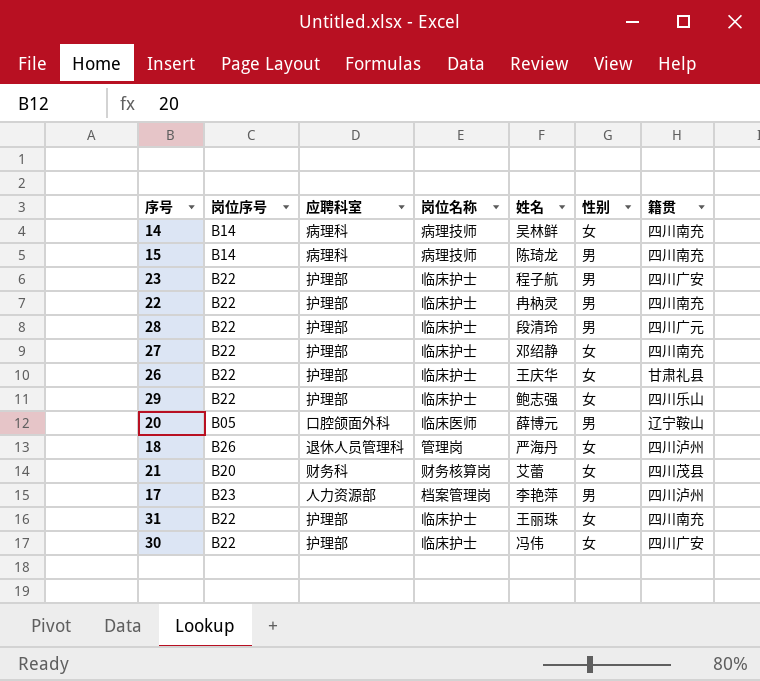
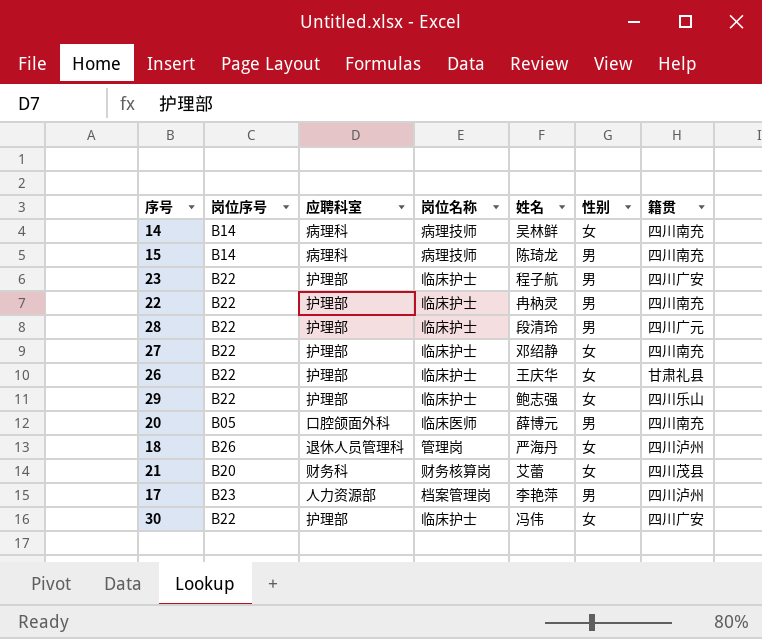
row 31: B22 | 护理部 | 临床护士 | 王丽珠 | 女 | 四川南充 -> none
20 | 籍贯: 辽宁鞍山 -> 四川南充

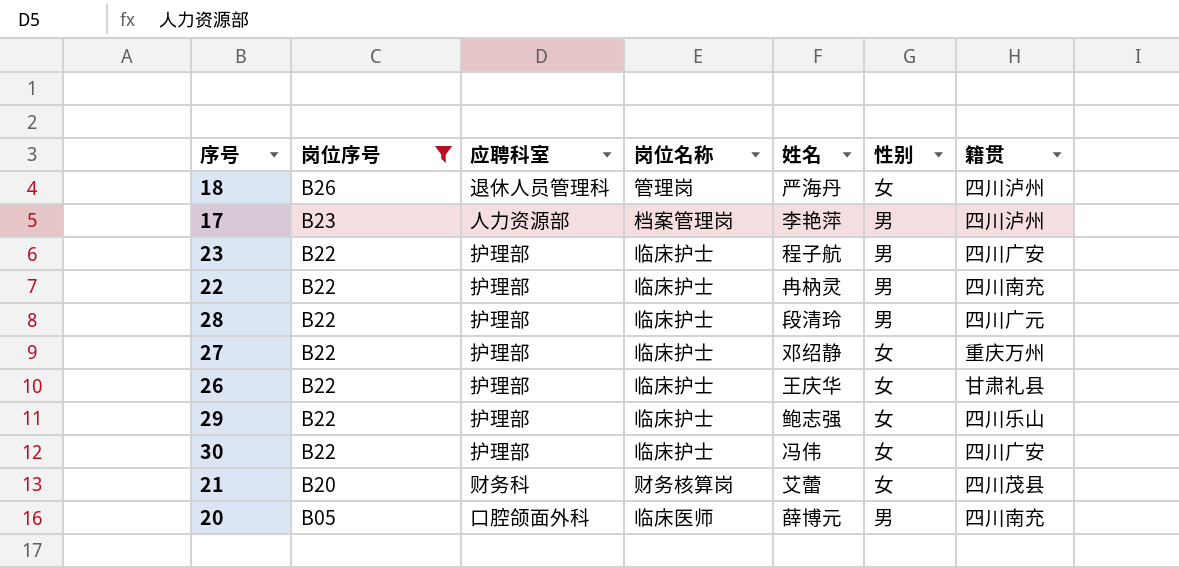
filter: none -> 岗位序号 != B14
row order: none -> 岗位序号 descending
27 | 籍贯: 四川南充 -> 重庆万州

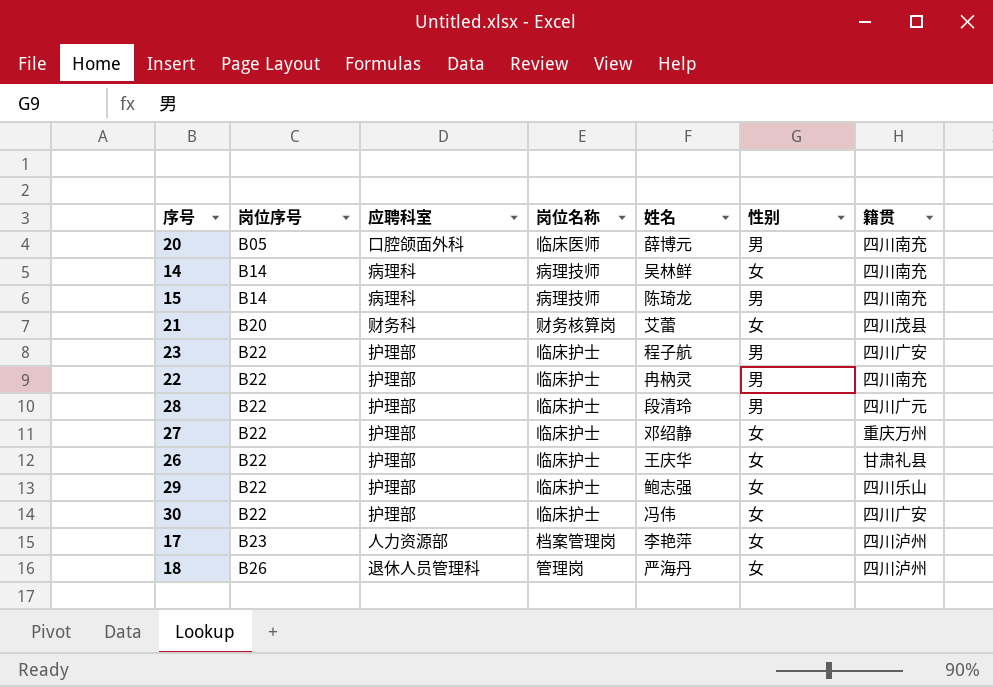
filter: 岗位序号 != B14 -> none
row order: 岗位序号 descending -> 岗位序号 ascending
17 | 性别: 男 -> 女

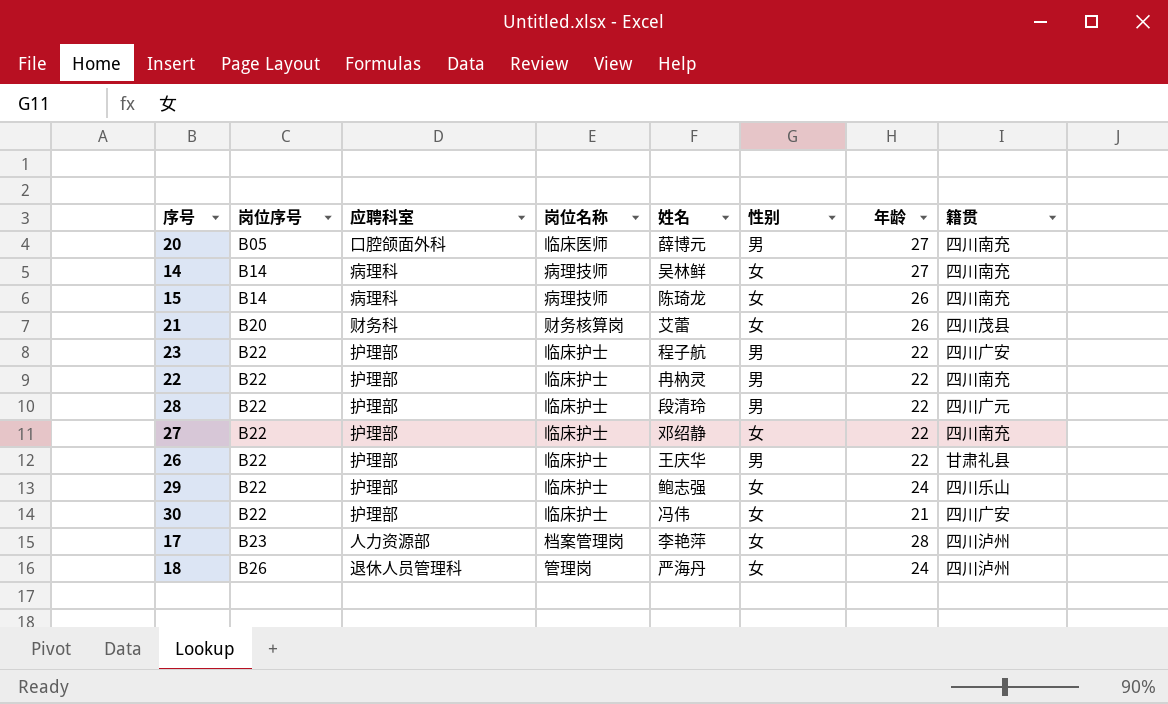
column 年龄 | position: none -> 7
15 | 性别: 男 -> 女
27 | 籍贯: 重庆万州 -> 四川南充
26 | 性别: 女 -> 男

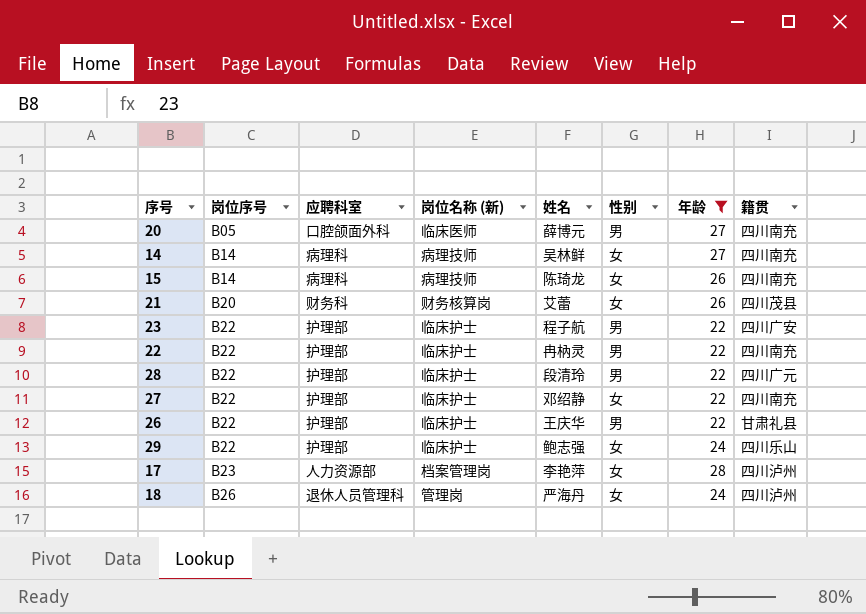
filter: none -> 年龄 != 21
column name: 岗位名称 -> 岗位名称 (新)

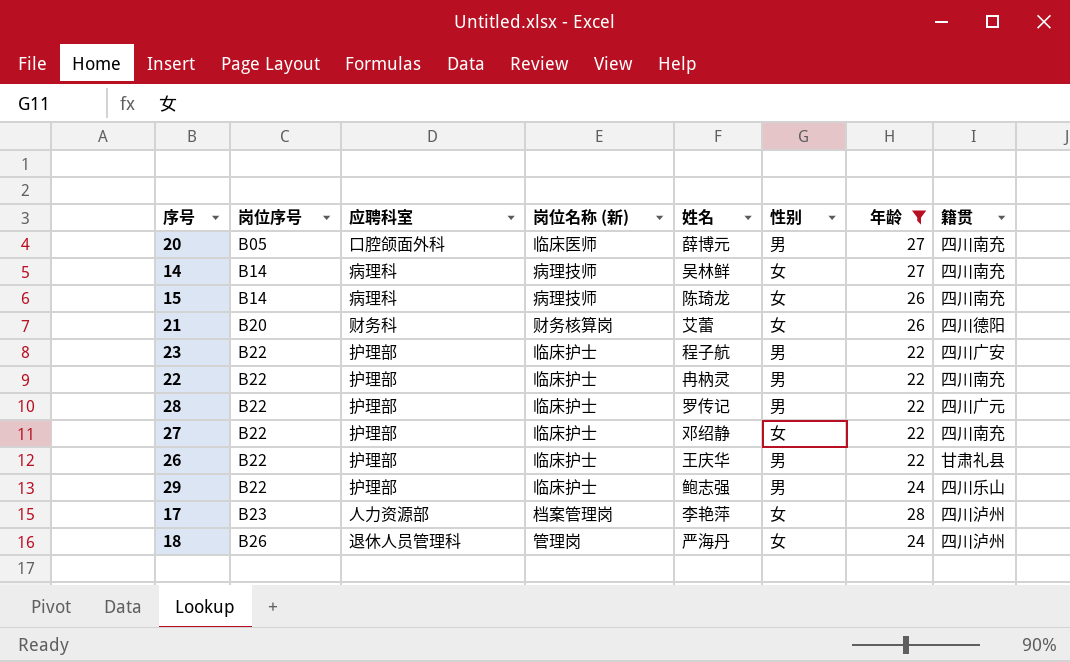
21 | 籍贯: 四川茂县 -> 四川德阳
28 | 姓名: 段清玲 -> 罗传记
29 | 性别: 女 -> 男

